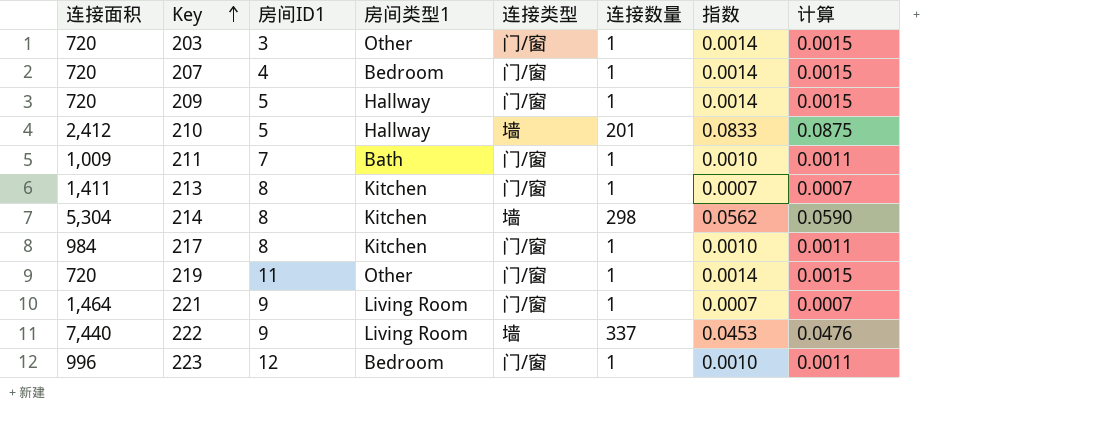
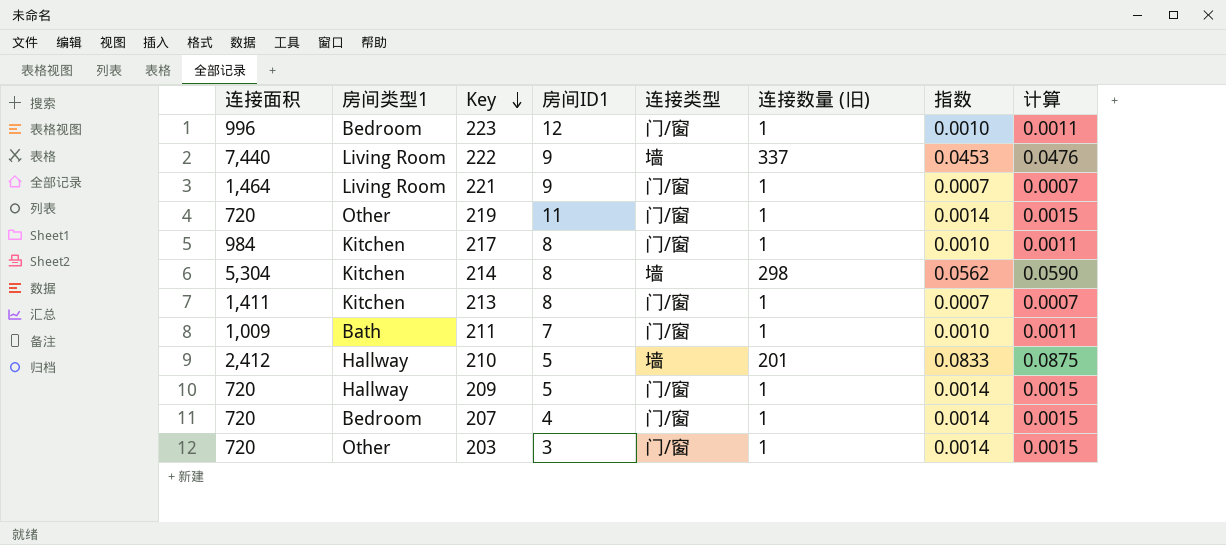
row order: Key ascending -> Key descending
column 房间类型1 | position: 4 -> 2
column name: 连接数量 -> 连接数量 (旧)

